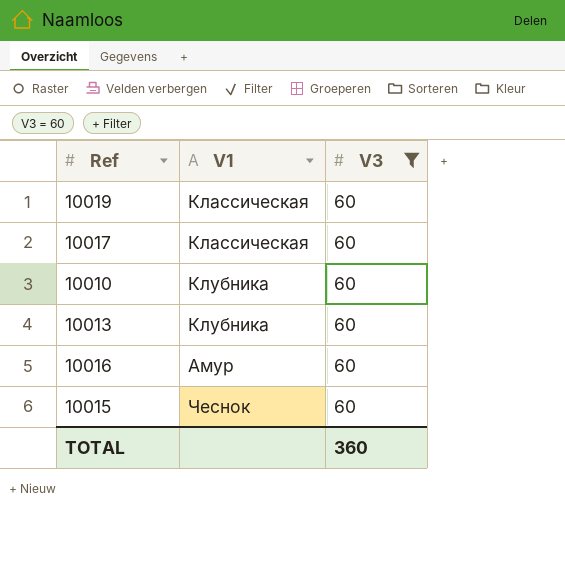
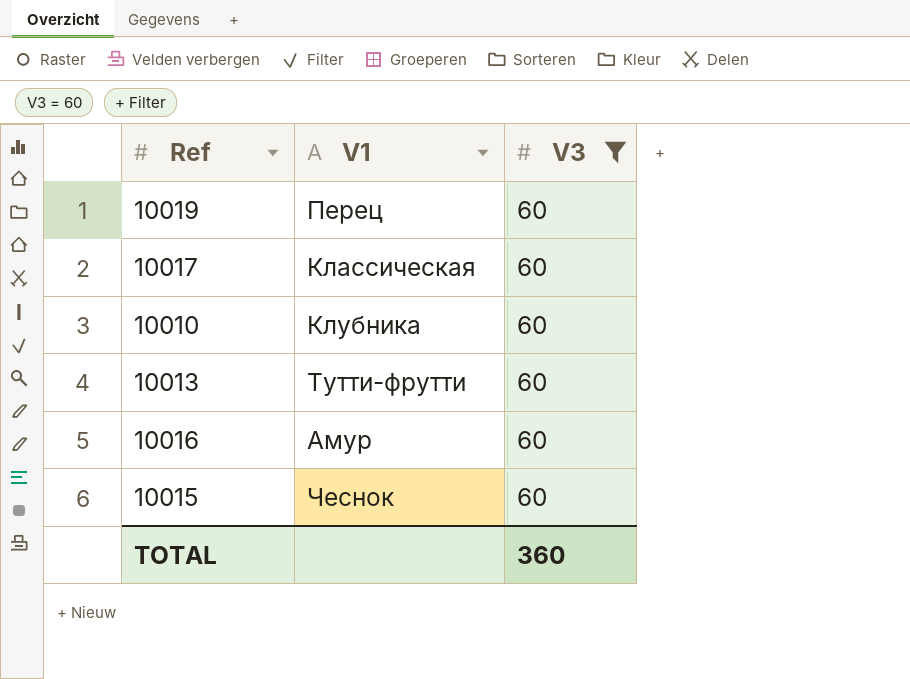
10019 | V1: Классическая -> Перец
10013 | V1: Клубника -> Тутти-фрутти

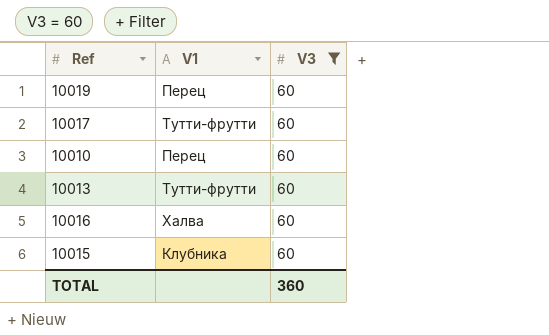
10017 | V1: Классическая -> Тутти-фрутти
10010 | V1: Клубника -> Перец
10016 | V1: Амур -> Халва
10015 | V1: Чеснок -> Клубника

